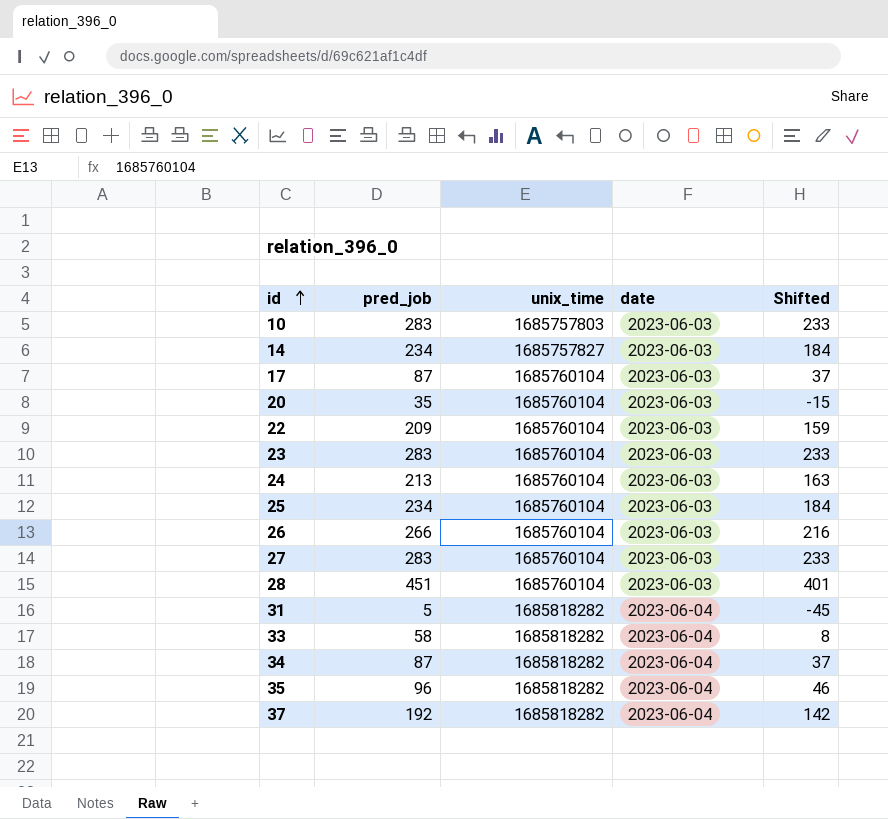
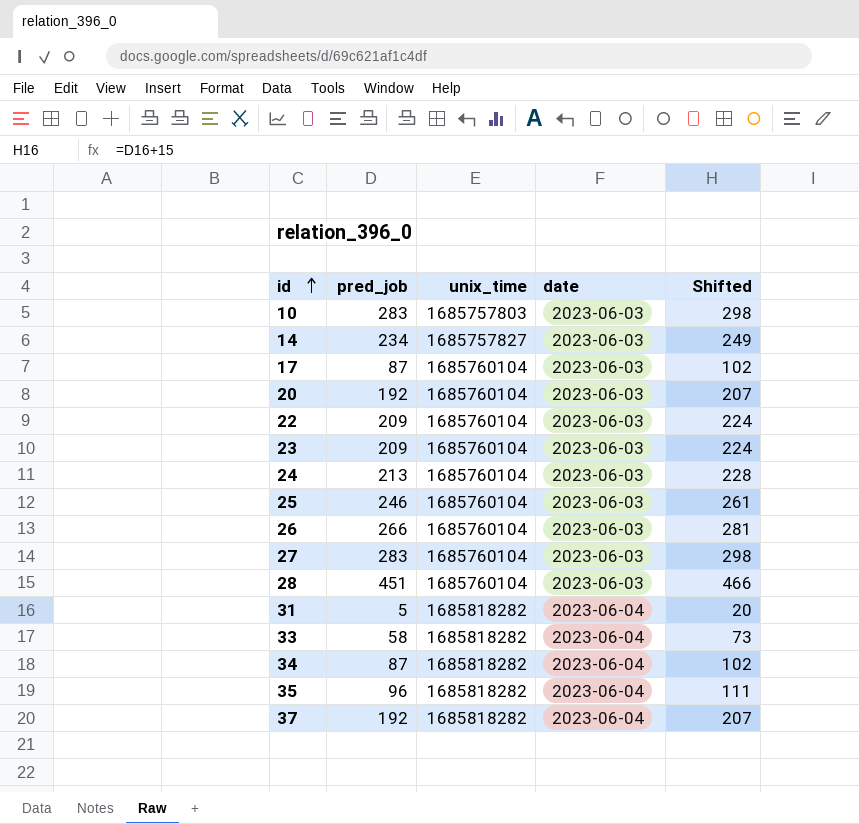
column Shifted | formula: [pred_job] - 50 -> [pred_job] + 15
20 | pred_job: 35 -> 192
23 | pred_job: 283 -> 209
25 | pred_job: 234 -> 246

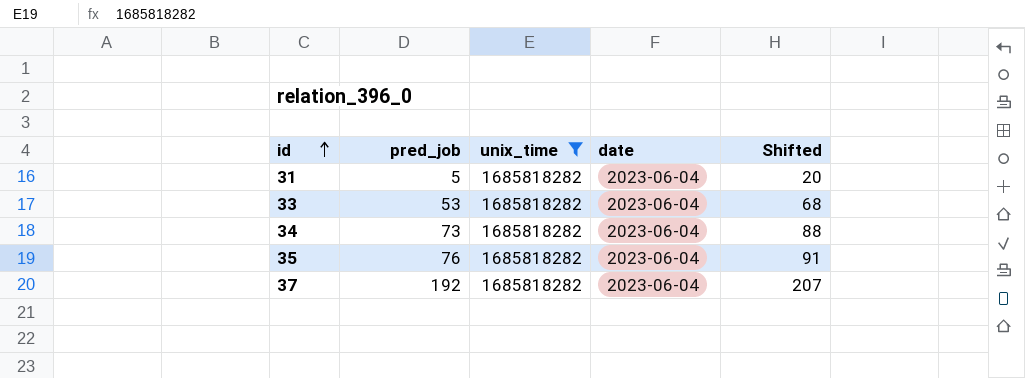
filter: none -> unix_time = 1685818282
33 | pred_job: 58 -> 53
33 | Shifted: 73 -> 68
34 | pred_job: 87 -> 73
34 | Shifted: 102 -> 88
35 | pred_job: 96 -> 76
35 | Shifted: 111 -> 91

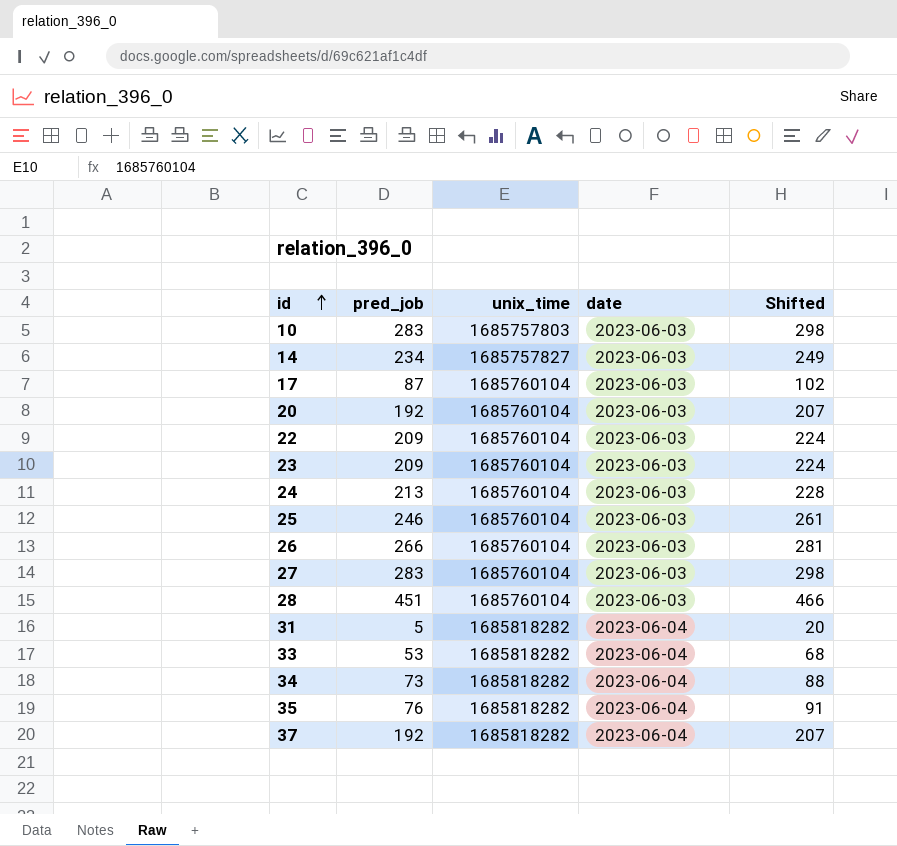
filter: unix_time = 1685818282 -> none

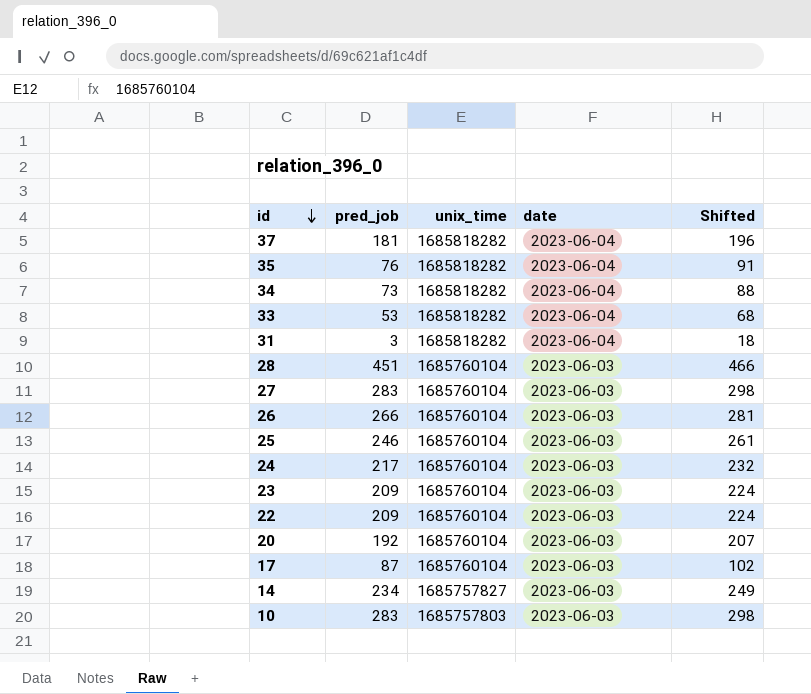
row order: id ascending -> id descending
37 | pred_job: 192 -> 181
37 | Shifted: 207 -> 196
31 | pred_job: 5 -> 3
31 | Shifted: 20 -> 18
24 | pred_job: 213 -> 217
24 | Shifted: 228 -> 232

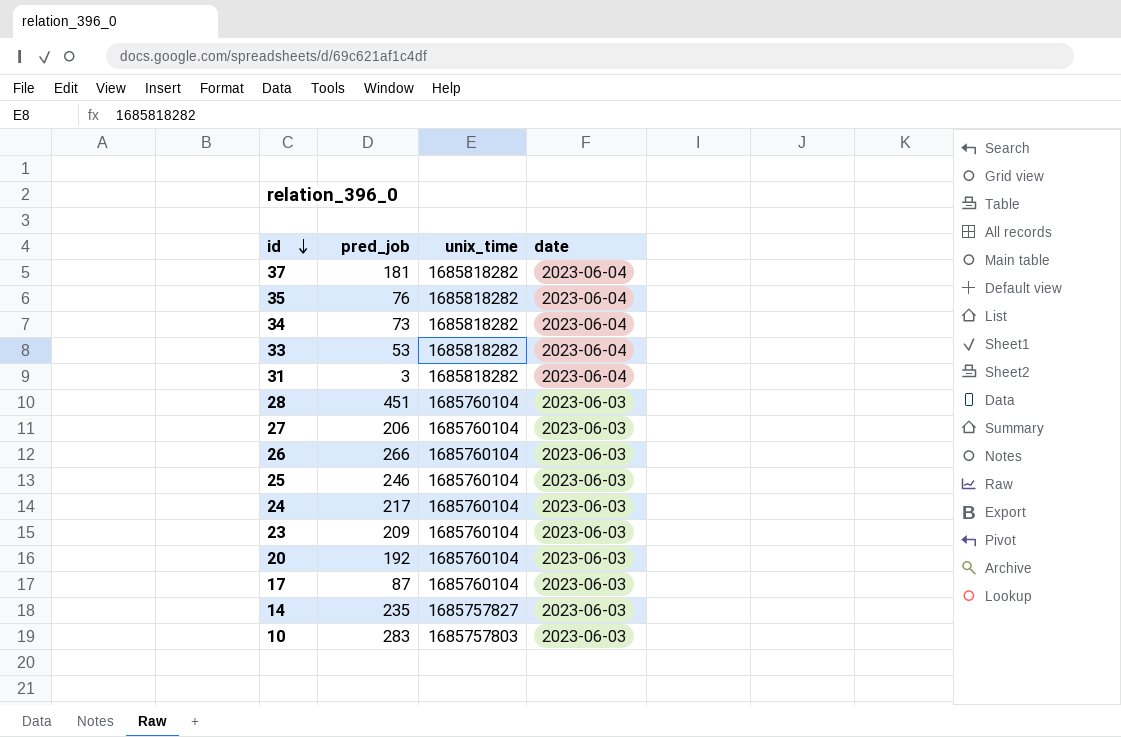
column Shifted | formula: [pred_job] + 15 -> none
row 22: 209 | 1685760104 | 2023-06-03 | 224 -> none
27 | pred_job: 283 -> 206
14 | pred_job: 234 -> 235

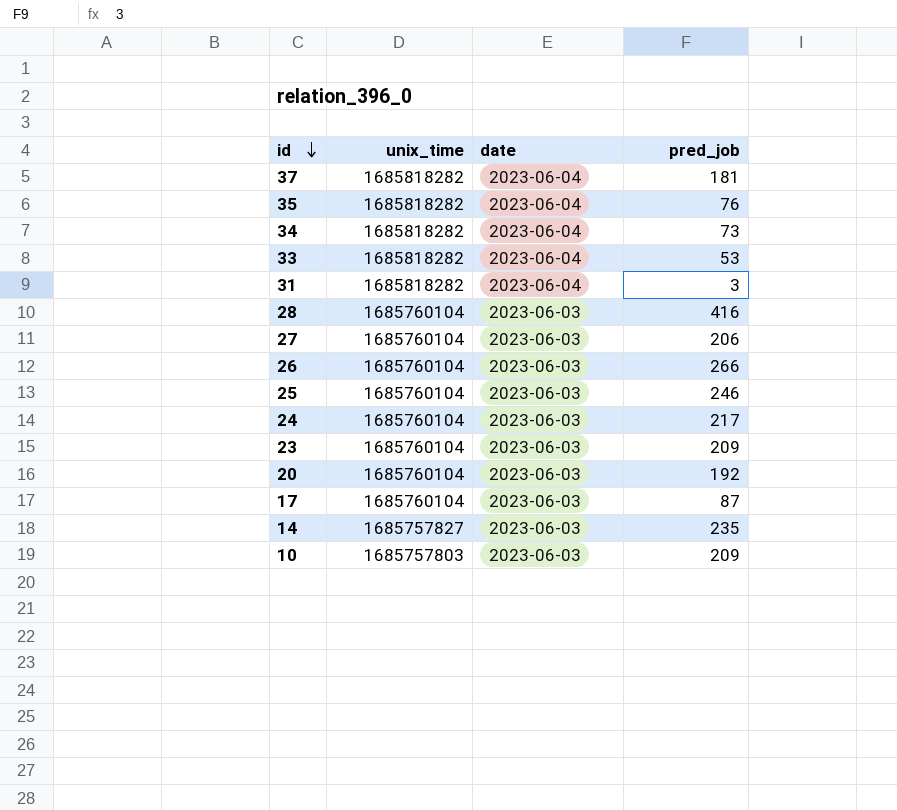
column pred_job | position: 2 -> 4
28 | pred_job: 451 -> 416
10 | pred_job: 283 -> 209

